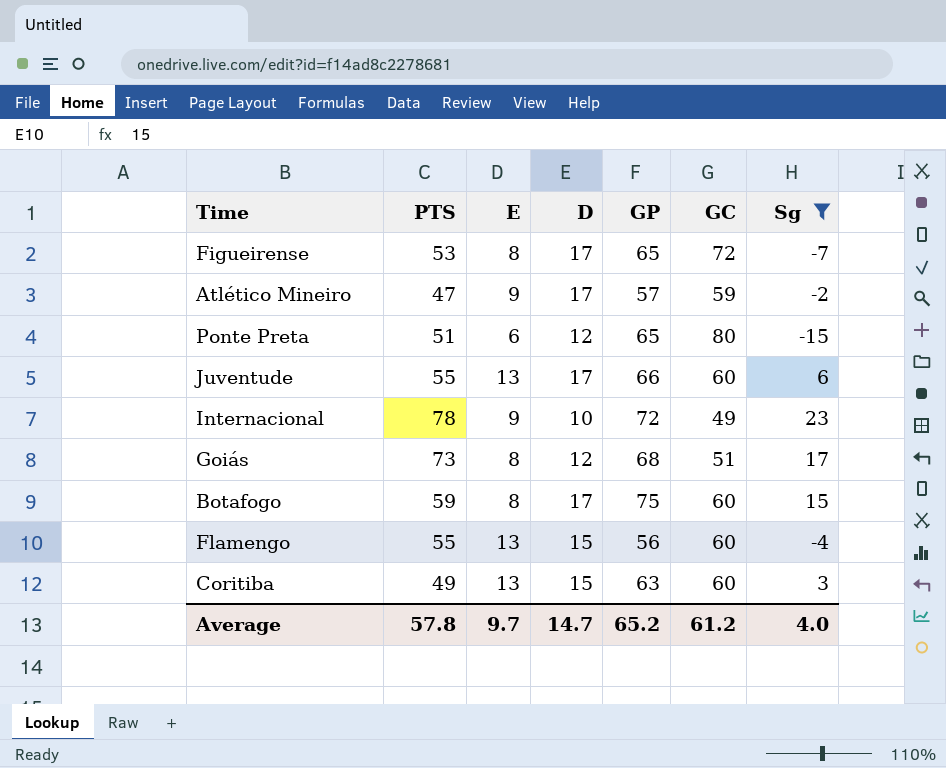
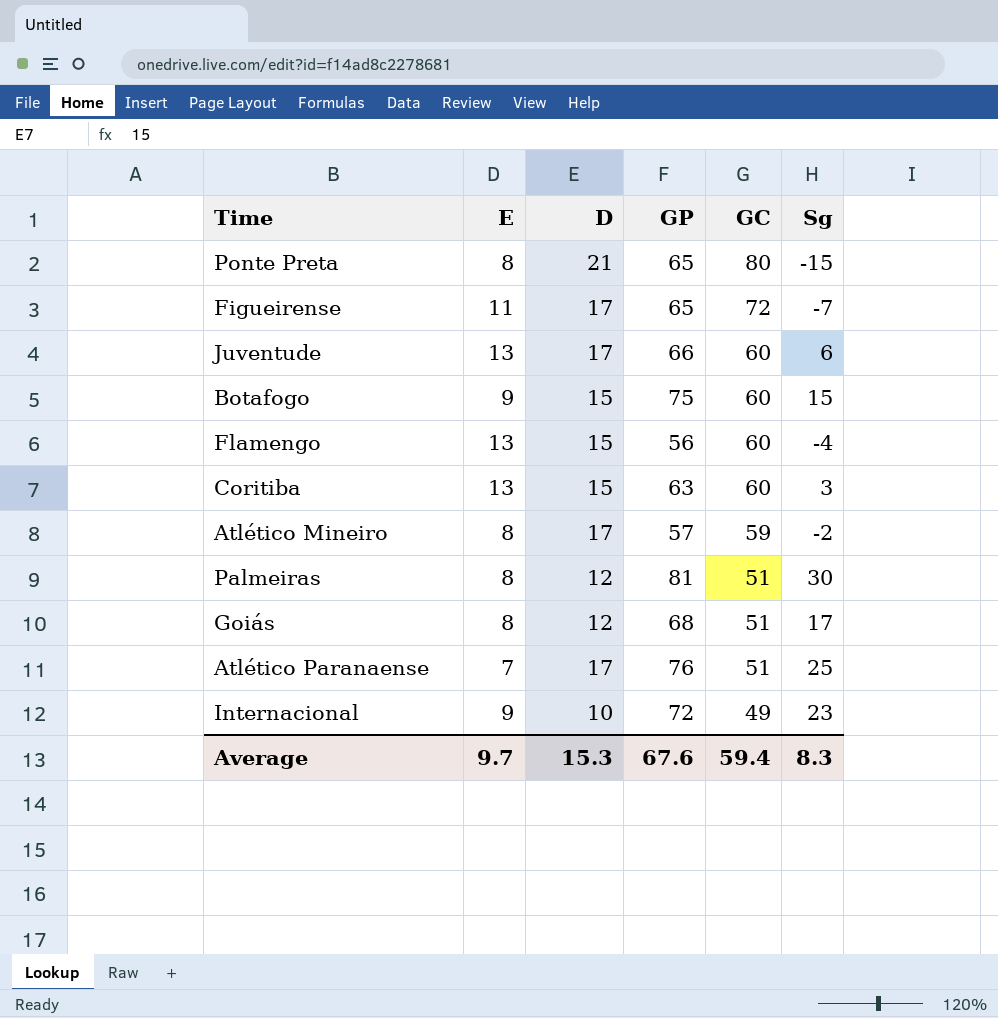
filter: Sg <= 23 -> none
row order: none -> GC descending
column PTS | position: 2 -> none
Ponte Preta | E: 6 -> 8
Ponte Preta | D: 12 -> 21
Figueirense | E: 8 -> 11
Botafogo | E: 8 -> 9
Botafogo | D: 17 -> 15
Atlético Mineiro | E: 9 -> 8
Average | D: 14.7 -> 15.3
Average | GP: 65.2 -> 67.6
Average | GC: 61.2 -> 59.4
Average | Sg: 4.0 -> 8.3

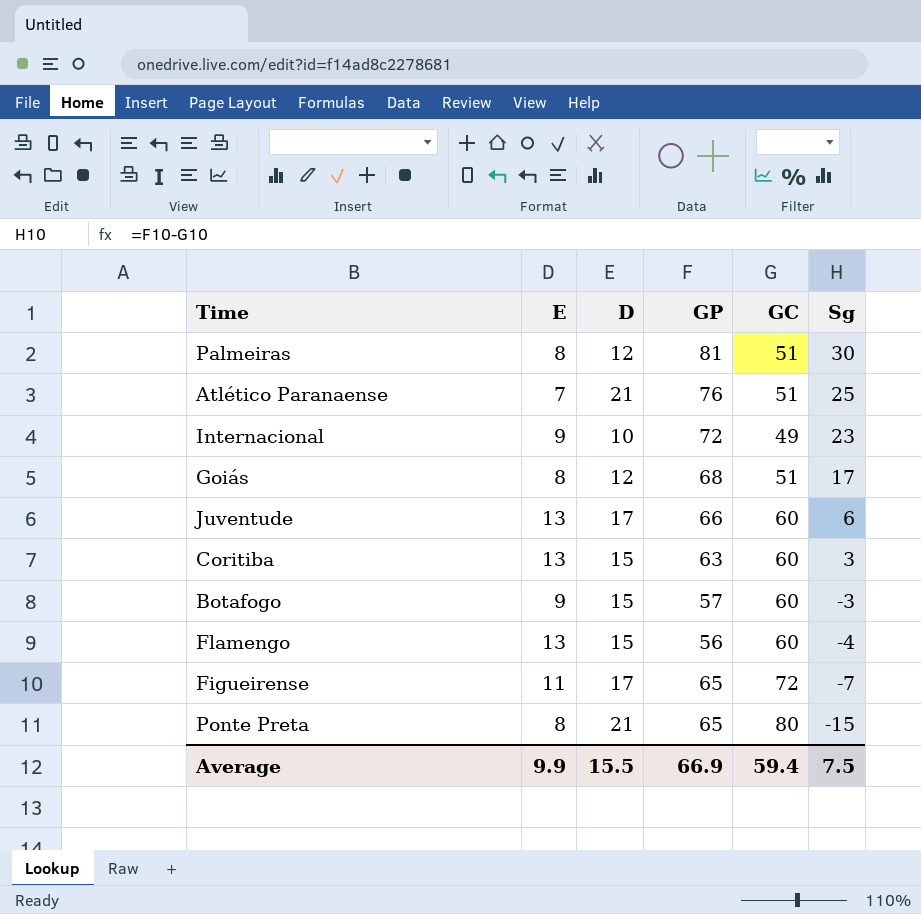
row order: GC descending -> Sg descending
row Atlético Mineiro: 8 | 17 | 57 | 59 | -2 -> none
Atlético Paranaense | D: 17 -> 21
Botafogo | GP: 75 -> 57
Botafogo | Sg: 15 -> -3
Average | E: 9.7 -> 9.9
Average | D: 15.3 -> 15.5
Average | GP: 67.6 -> 66.9
Average | Sg: 8.3 -> 7.5

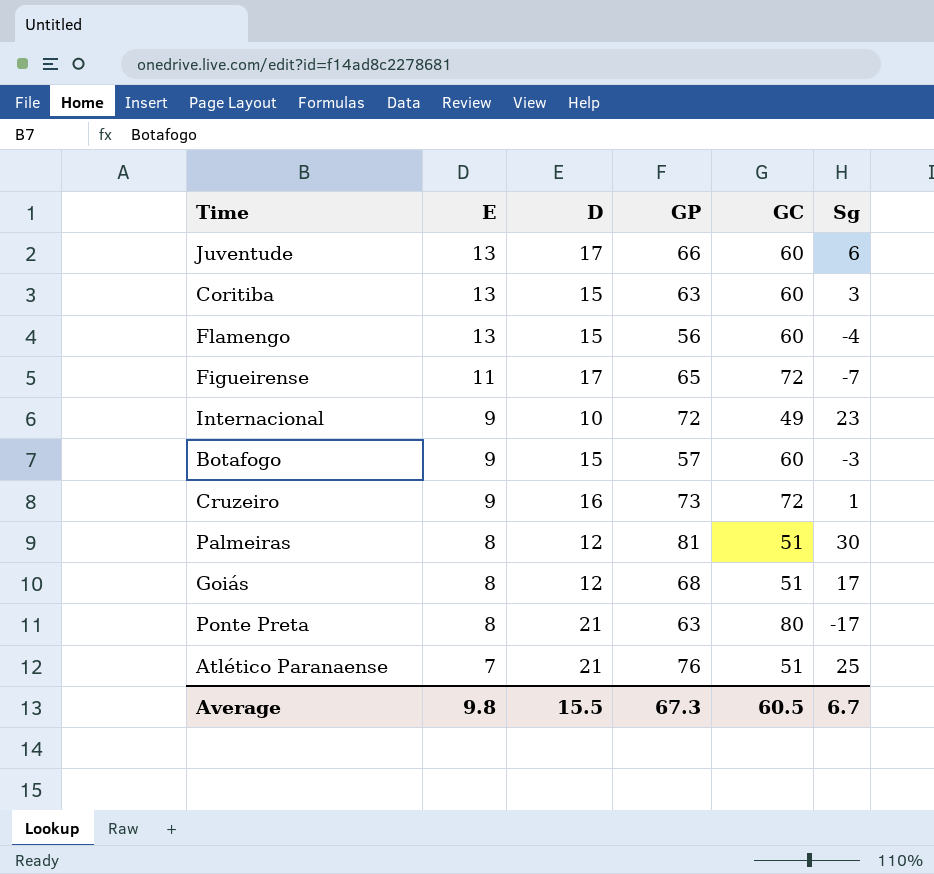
row order: Sg descending -> E descending
row Cruzeiro: none -> 9 | 16 | 73 | 72 | 1
Ponte Preta | GP: 65 -> 63
Ponte Preta | Sg: -15 -> -17
Average | E: 9.9 -> 9.8
Average | GP: 66.9 -> 67.3
Average | GC: 59.4 -> 60.5
Average | Sg: 7.5 -> 6.7

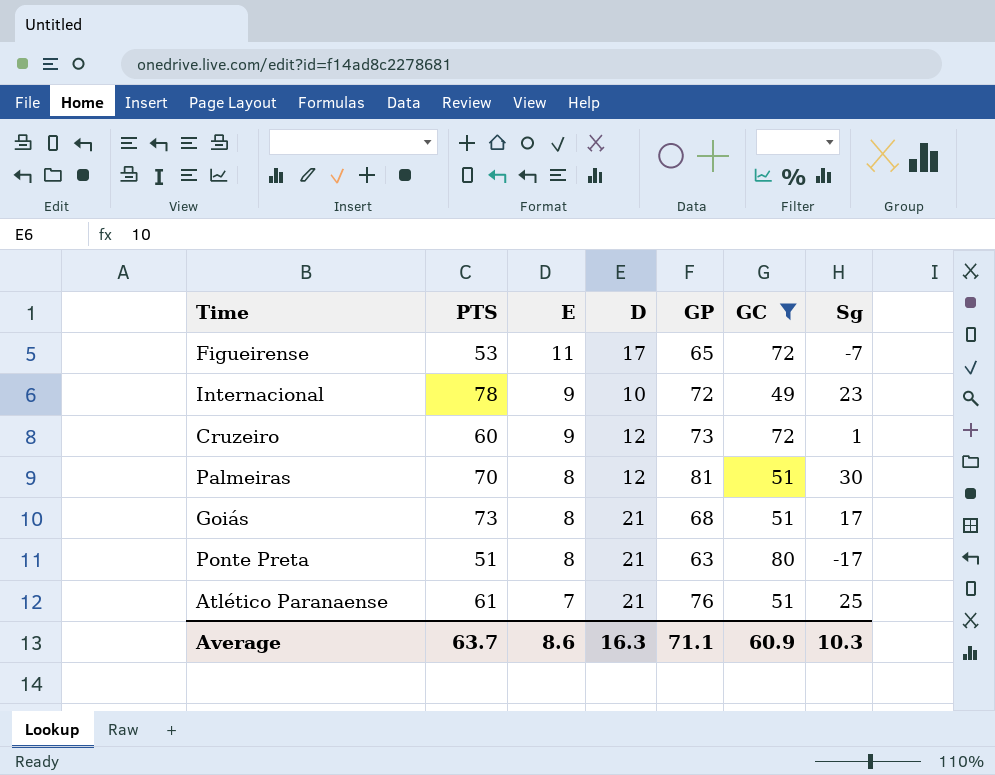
filter: none -> GC != 60
column PTS | position: none -> 2
Cruzeiro | D: 16 -> 12
Goiás | D: 12 -> 21
Average | E: 9.8 -> 8.6
Average | D: 15.5 -> 16.3
Average | GP: 67.3 -> 71.1
Average | GC: 60.5 -> 60.9
Average | Sg: 6.7 -> 10.3

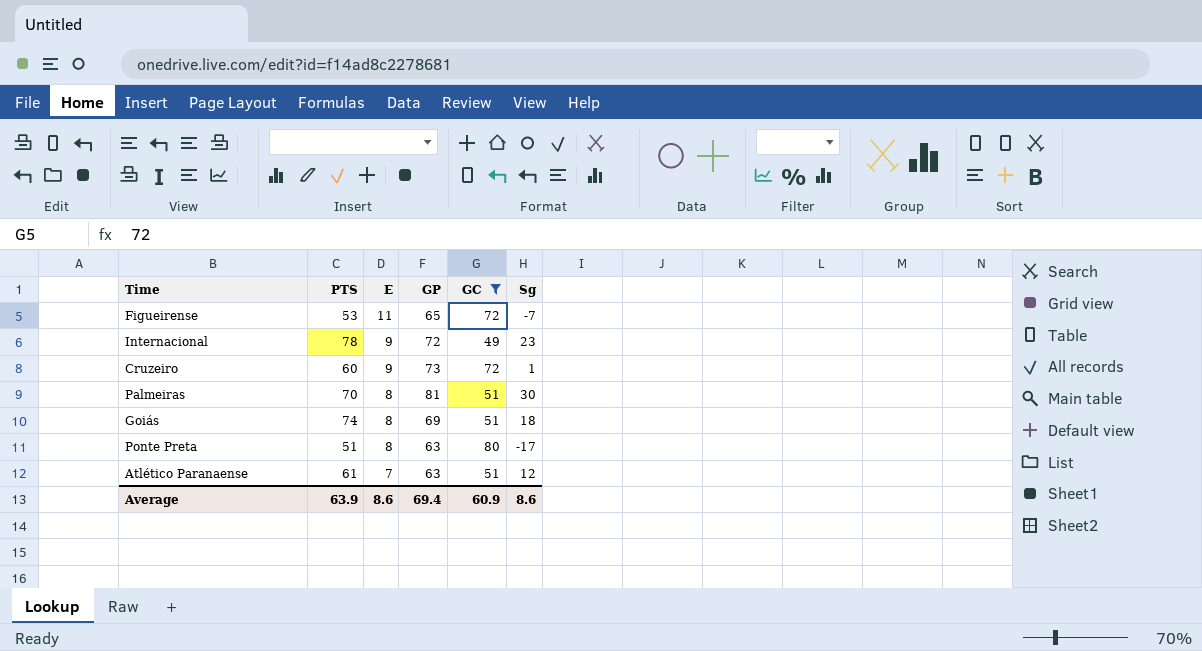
column D | position: 4 -> none
Goiás | PTS: 73 -> 74
Goiás | GP: 68 -> 69
Goiás | Sg: 17 -> 18
Atlético Paranaense | GP: 76 -> 63
Atlético Paranaense | Sg: 25 -> 12
Average | PTS: 63.7 -> 63.9
Average | GP: 71.1 -> 69.4
Average | Sg: 10.3 -> 8.6

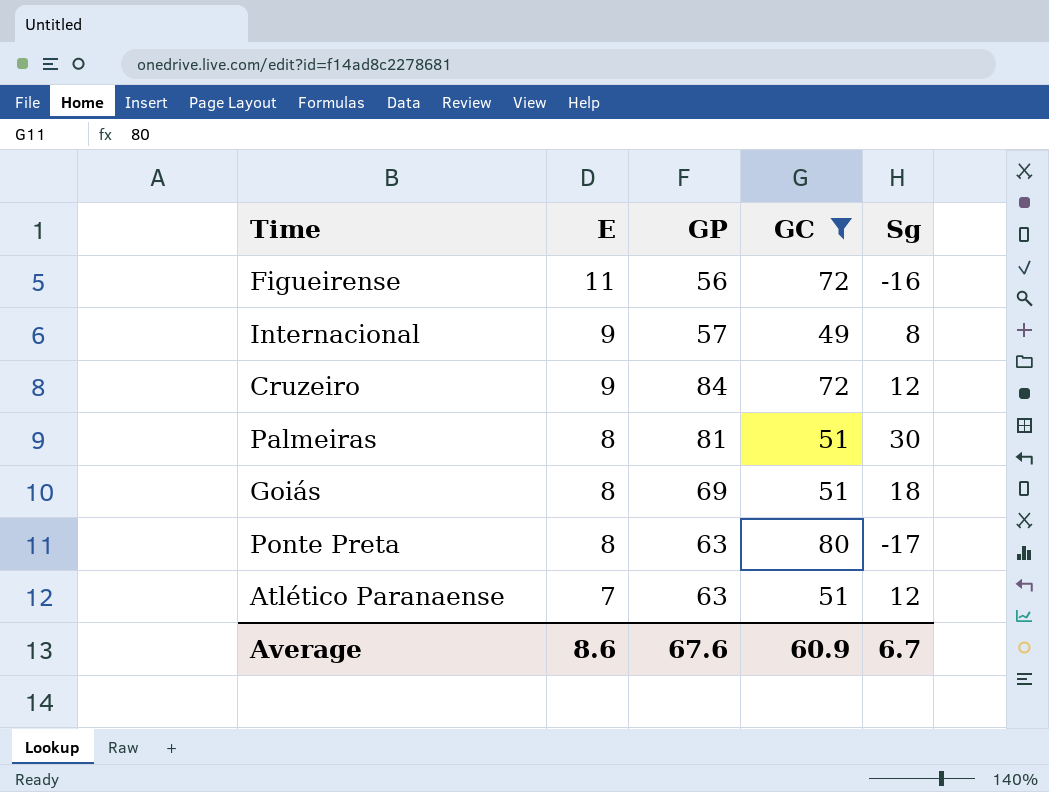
column PTS | position: 2 -> none
Figueirense | GP: 65 -> 56
Figueirense | Sg: -7 -> -16
Internacional | GP: 72 -> 57
Internacional | Sg: 23 -> 8
Cruzeiro | GP: 73 -> 84
Cruzeiro | Sg: 1 -> 12
Average | GP: 69.4 -> 67.6
Average | Sg: 8.6 -> 6.7

